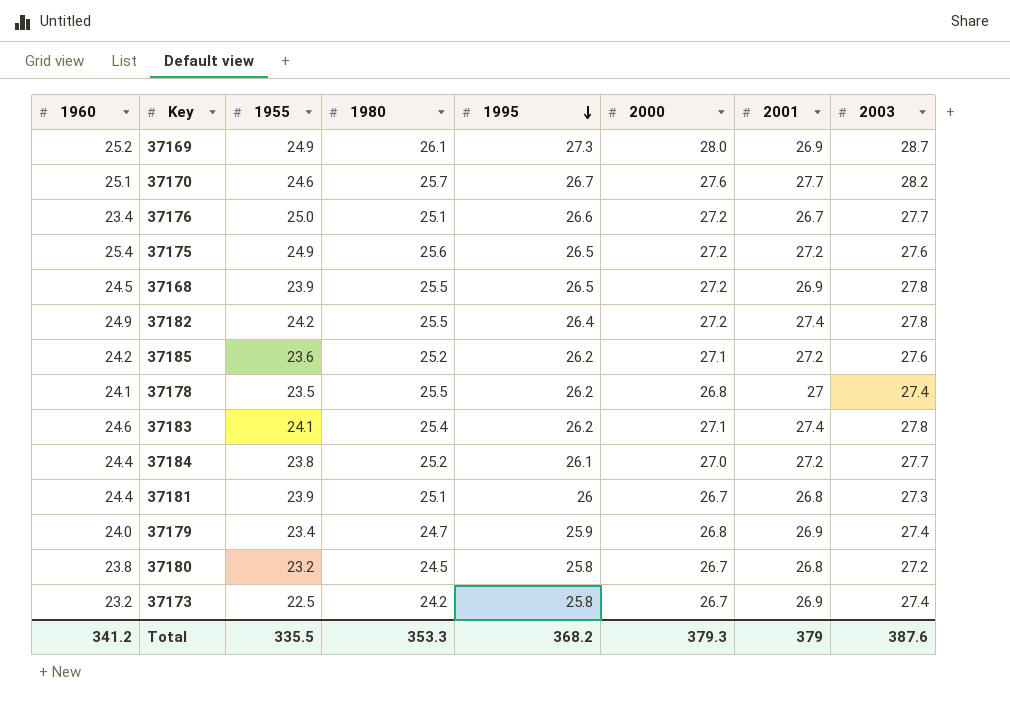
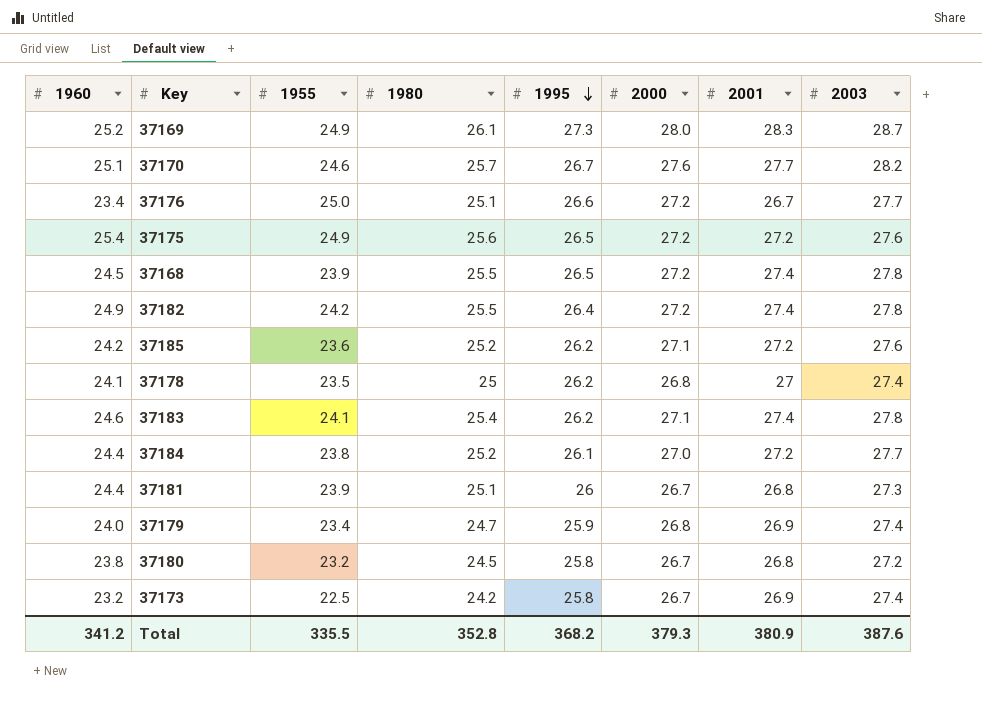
37169 | 2001: 26.9 -> 28.3
37168 | 2001: 26.9 -> 27.4
37178 | 1980: 25.5 -> 25
Total | 1980: 353.3 -> 352.8
Total | 2001: 379 -> 380.9

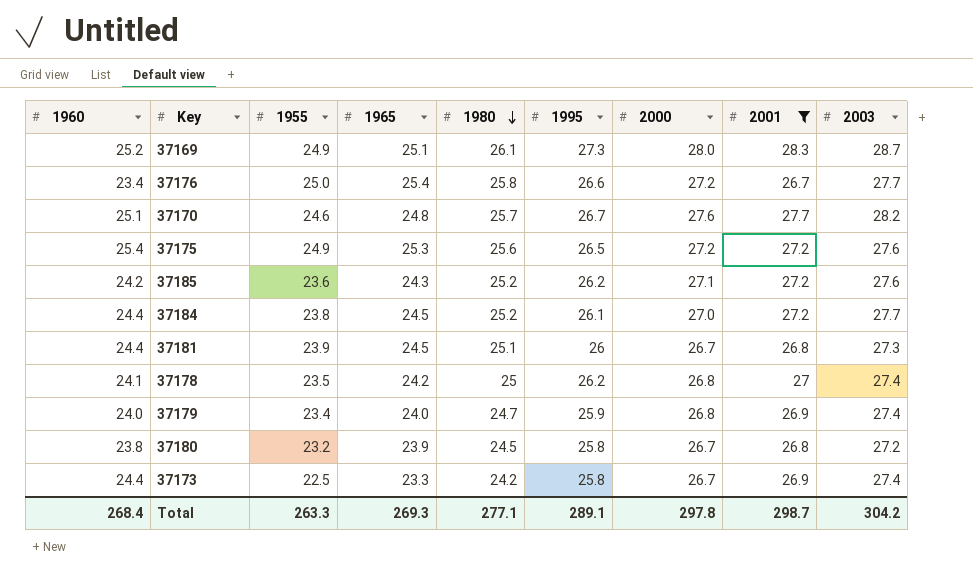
filter: none -> 2001 != 27.4
row order: 1995 descending -> 1980 descending
column 1965 | position: none -> 4
37176 | 1980: 25.1 -> 25.8
37173 | 1960: 23.2 -> 24.4
Total | 1960: 341.2 -> 268.4
Total | 1955: 335.5 -> 263.3
Total | 1980: 352.8 -> 277.1
Total | 1995: 368.2 -> 289.1
Total | 2000: 379.3 -> 297.8
Total | 2001: 380.9 -> 298.7
Total | 2003: 387.6 -> 304.2

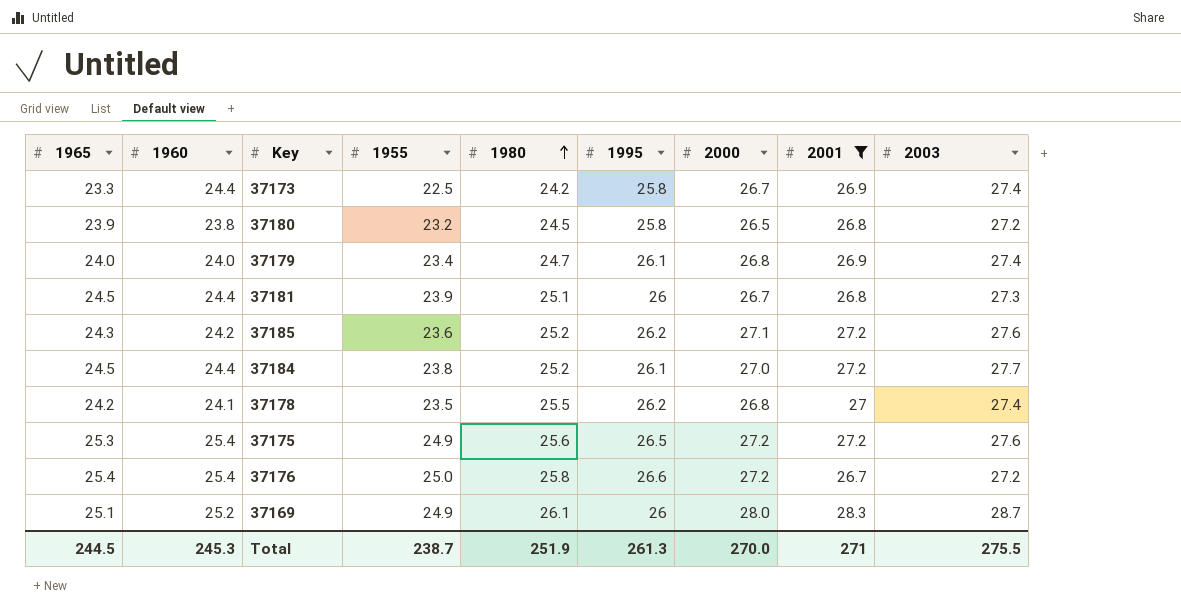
row order: 1980 descending -> 1980 ascending
column 1965 | position: 4 -> 1
row 37170: 25.1 | 24.6 | 24.8 | 25.7 | 26.7 | 27.6 | 27.7 | 28.2 -> none
37180 | 2000: 26.7 -> 26.5
37179 | 1995: 25.9 -> 26.1
37178 | 1980: 25 -> 25.5
37176 | 1960: 23.4 -> 25.4
37176 | 2003: 27.7 -> 27.2
37169 | 1995: 27.3 -> 26
Total | 1965: 269.3 -> 244.5
Total | 1960: 268.4 -> 245.3
Total | 1955: 263.3 -> 238.7
Total | 1980: 277.1 -> 251.9
Total | 1995: 289.1 -> 261.3
Total | 2000: 297.8 -> 270.0
Total | 2001: 298.7 -> 271
Total | 2003: 304.2 -> 275.5

